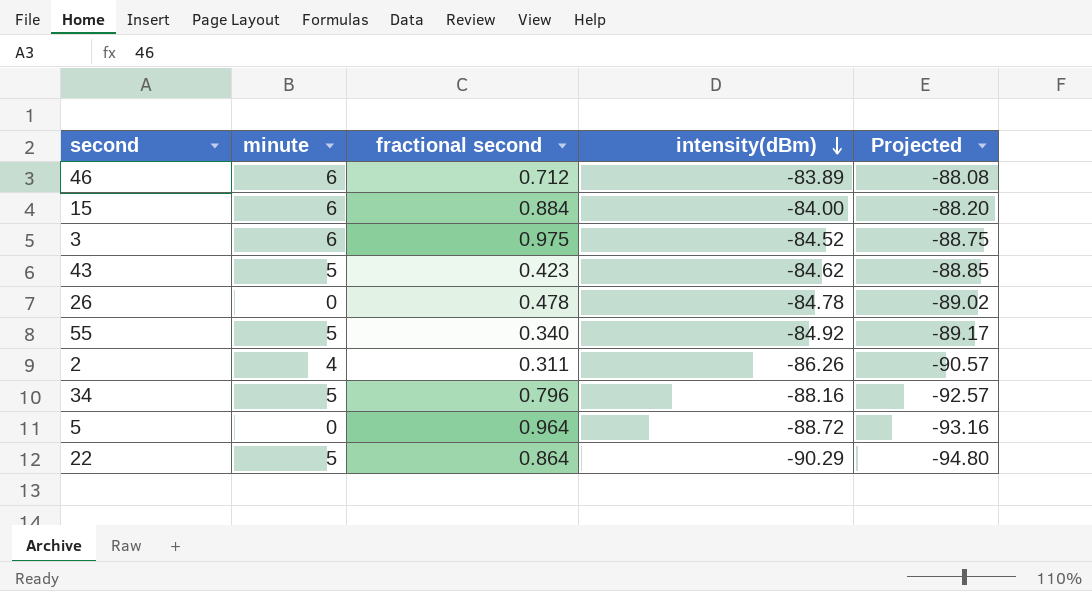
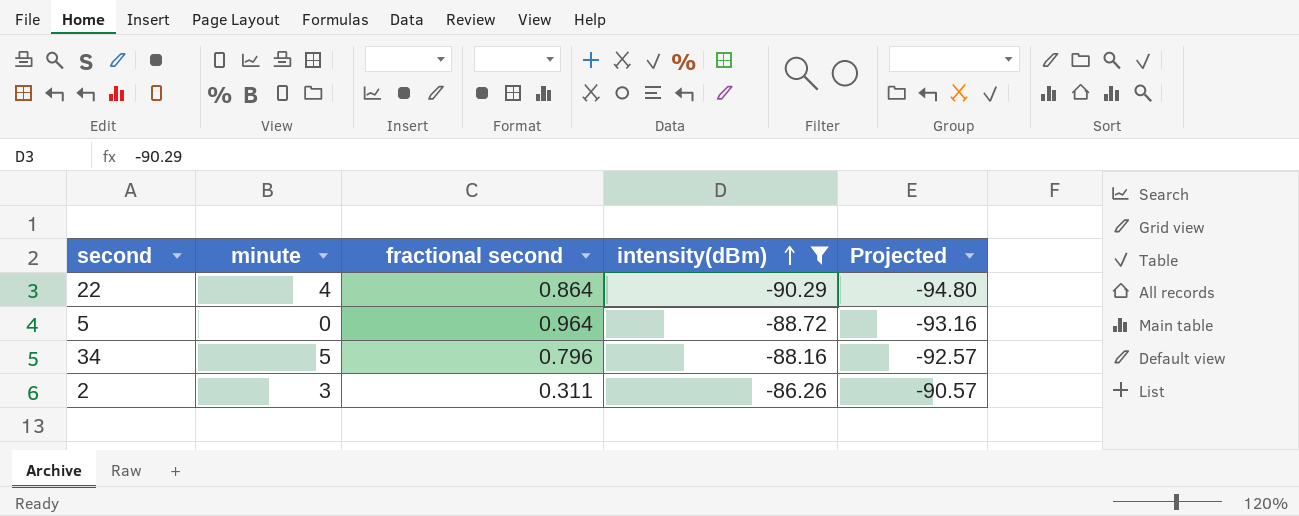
filter: none -> intensity(dBm) <= -86.26
row order: intensity(dBm) descending -> intensity(dBm) ascending
22 | minute: 5 -> 4
2 | minute: 4 -> 3

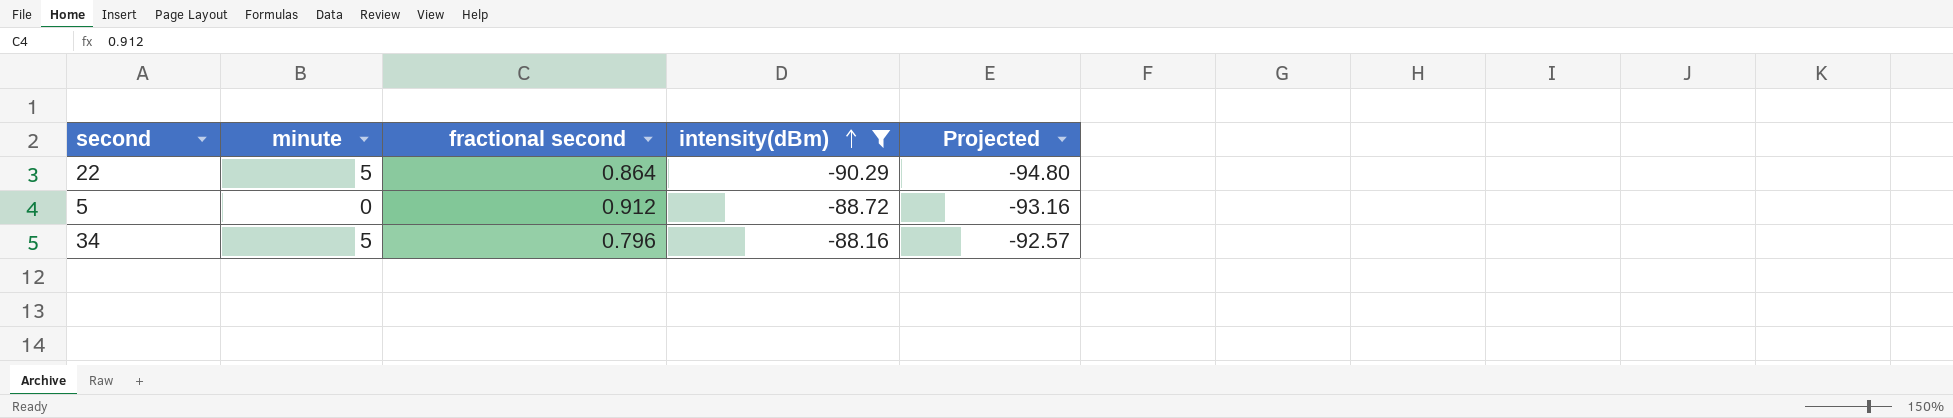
row 2: 3 | 0.311 | -86.26 | -90.57 -> none
22 | minute: 4 -> 5
5 | fractional second: 0.964 -> 0.912

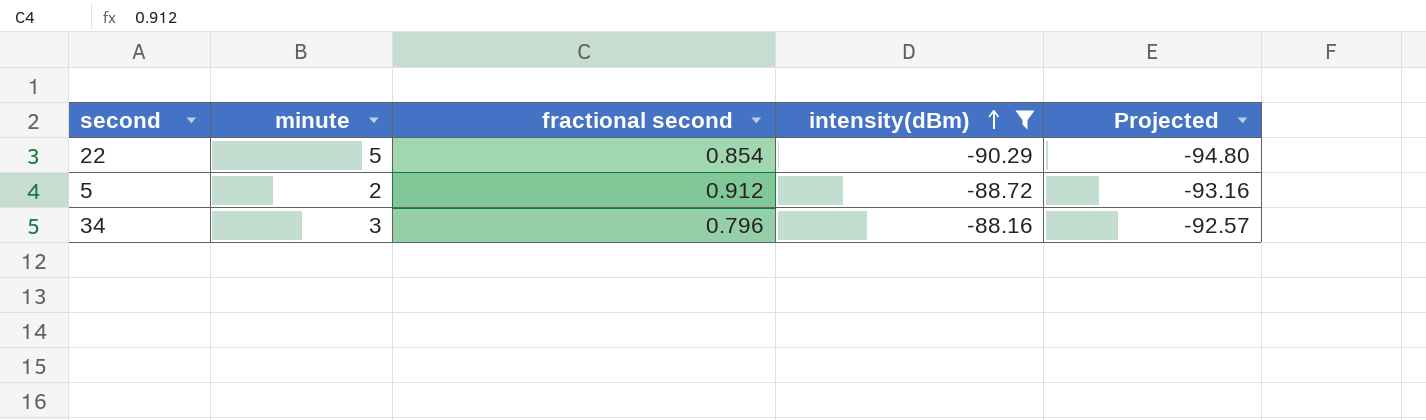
22 | fractional second: 0.864 -> 0.854
5 | minute: 0 -> 2
34 | minute: 5 -> 3

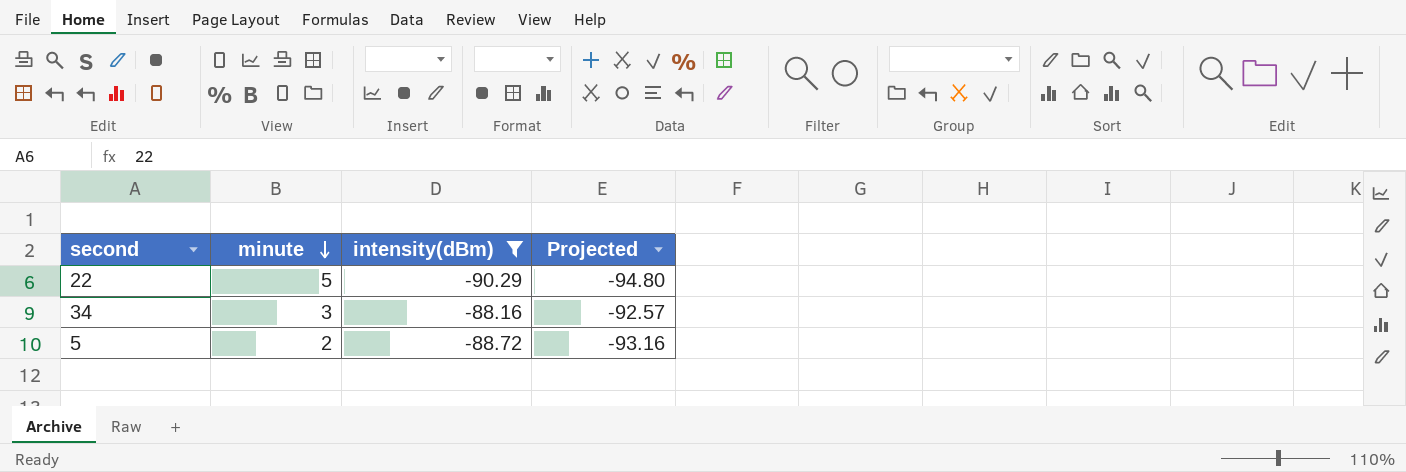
row order: intensity(dBm) ascending -> minute descending
column fractional second | position: 3 -> none

